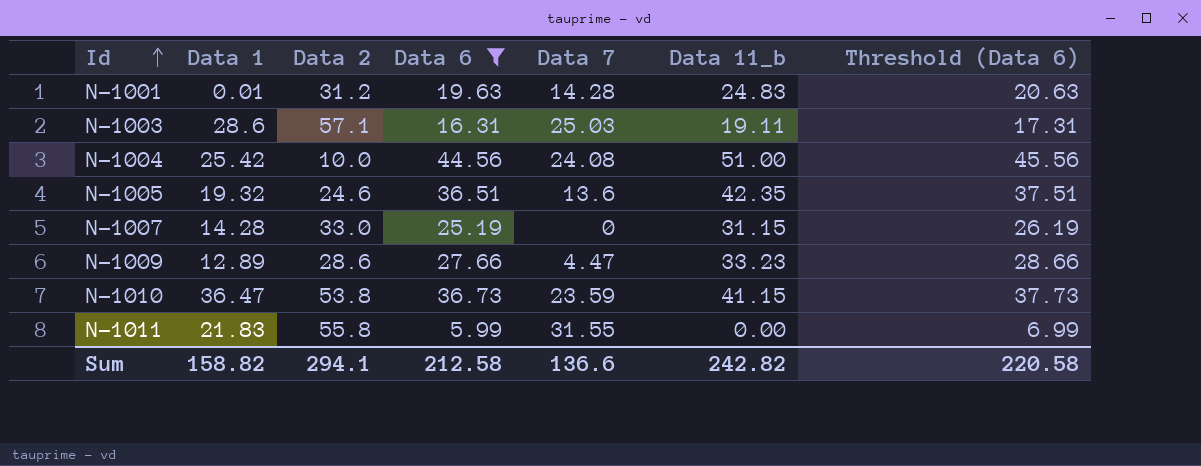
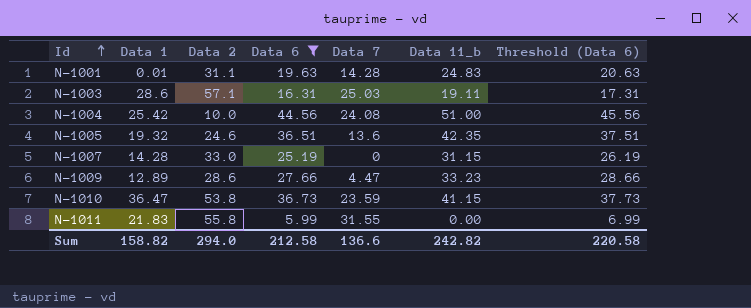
N-1001 | Data 2: 31.2 -> 31.1
Sum | Data 2: 294.1 -> 294.0

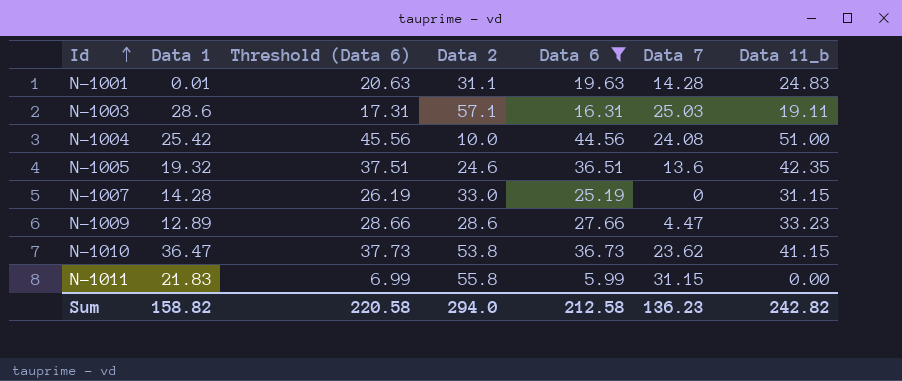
column Threshold (Data 6) | position: 7 -> 3
N-1010 | Data 7: 23.59 -> 23.62
N-1011 | Data 7: 31.55 -> 31.15
Sum | Data 7: 136.6 -> 136.23

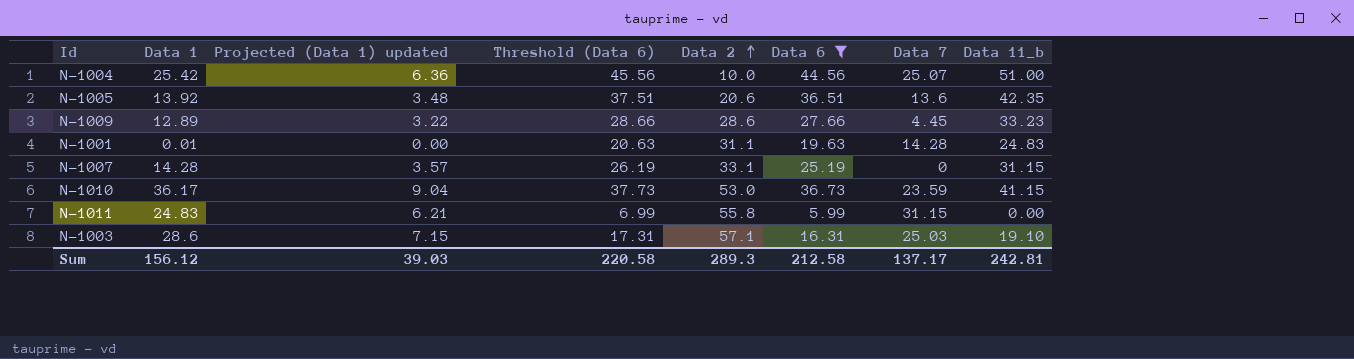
row order: Id ascending -> Data 2 ascending
column Projected (Data 1) updated | formula: none -> [Data 1] * 0.25
N-1004 | Data 7: 24.08 -> 25.07
N-1005 | Data 1: 19.32 -> 13.92
N-1005 | Data 2: 24.6 -> 20.6
N-1009 | Data 7: 4.47 -> 4.45
N-1007 | Data 2: 33.0 -> 33.1
N-1010 | Data 1: 36.47 -> 36.17
N-1010 | Data 2: 53.8 -> 53.0
N-1010 | Data 7: 23.62 -> 23.59
N-1011 | Data 1: 21.83 -> 24.83
N-1003 | Data 11_b: 19.11 -> 19.10
Sum | Data 1: 158.82 -> 156.12
Sum | Data 2: 294.0 -> 289.3
Sum | Data 7: 136.23 -> 137.17
Sum | Data 11_b: 242.82 -> 242.81

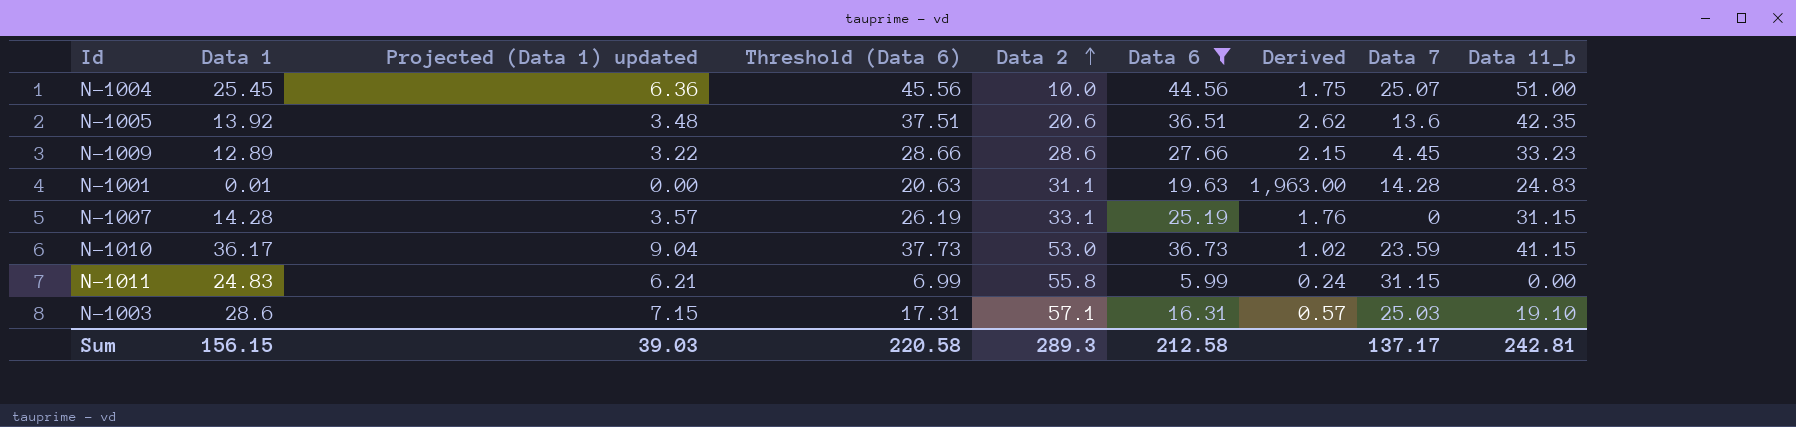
column Derived | formula: none -> [Data 6] / [Data 1]
N-1004 | Data 1: 25.42 -> 25.45
Sum | Data 1: 156.12 -> 156.15

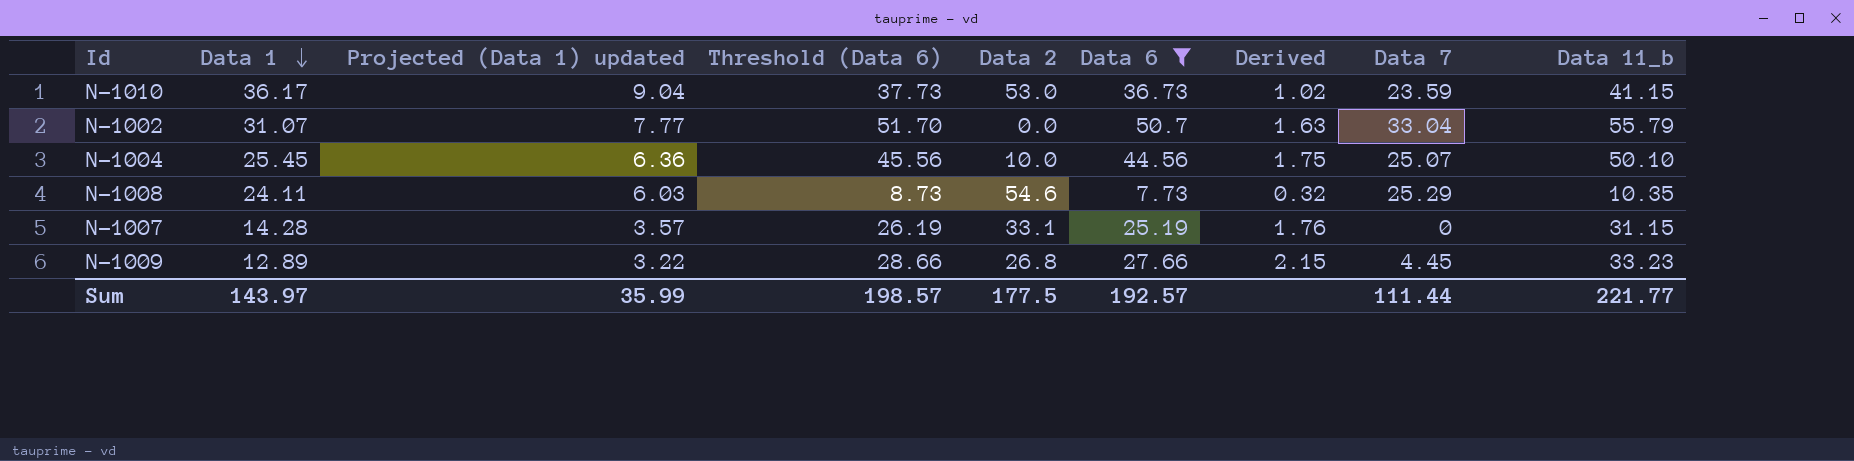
row order: Data 2 ascending -> Data 1 descending
row N-1005: 13.92 | 3.48 | 37.51 | 20.6 | 36.51 | 2.62 | 13.6 | 42.35 -> none
row N-1001: 0.01 | 0.00 | 20.63 | 31.1 | 19.63 | 1,963.00 | 14.28 | 24.83 -> none
row N-1011: 24.83 | 6.21 | 6.99 | 55.8 | 5.99 | 0.24 | 31.15 | 0.00 -> none
row N-1003: 28.6 | 7.15 | 17.31 | 57.1 | 16.31 | 0.57 | 25.03 | 19.10 -> none
row N-1002: none -> 31.07 | 7.77 | 51.70 | 0.0 | 50.7 | 1.63 | 33.04 | 55.79
N-1004 | Data 11_b: 51.00 -> 50.10
row N-1008: none -> 24.11 | 6.03 | 8.73 | 54.6 | 7.73 | 0.32 | 25.29 | 10.35
N-1009 | Data 2: 28.6 -> 26.8
Sum | Data 1: 156.15 -> 143.97
Sum | Projected (Data 1) updated: 39.03 -> 35.99
Sum | Threshold (Data 6): 220.58 -> 198.57
Sum | Data 2: 289.3 -> 177.5
Sum | Data 6: 212.58 -> 192.57
Sum | Data 7: 137.17 -> 111.44
Sum | Data 11_b: 242.81 -> 221.77

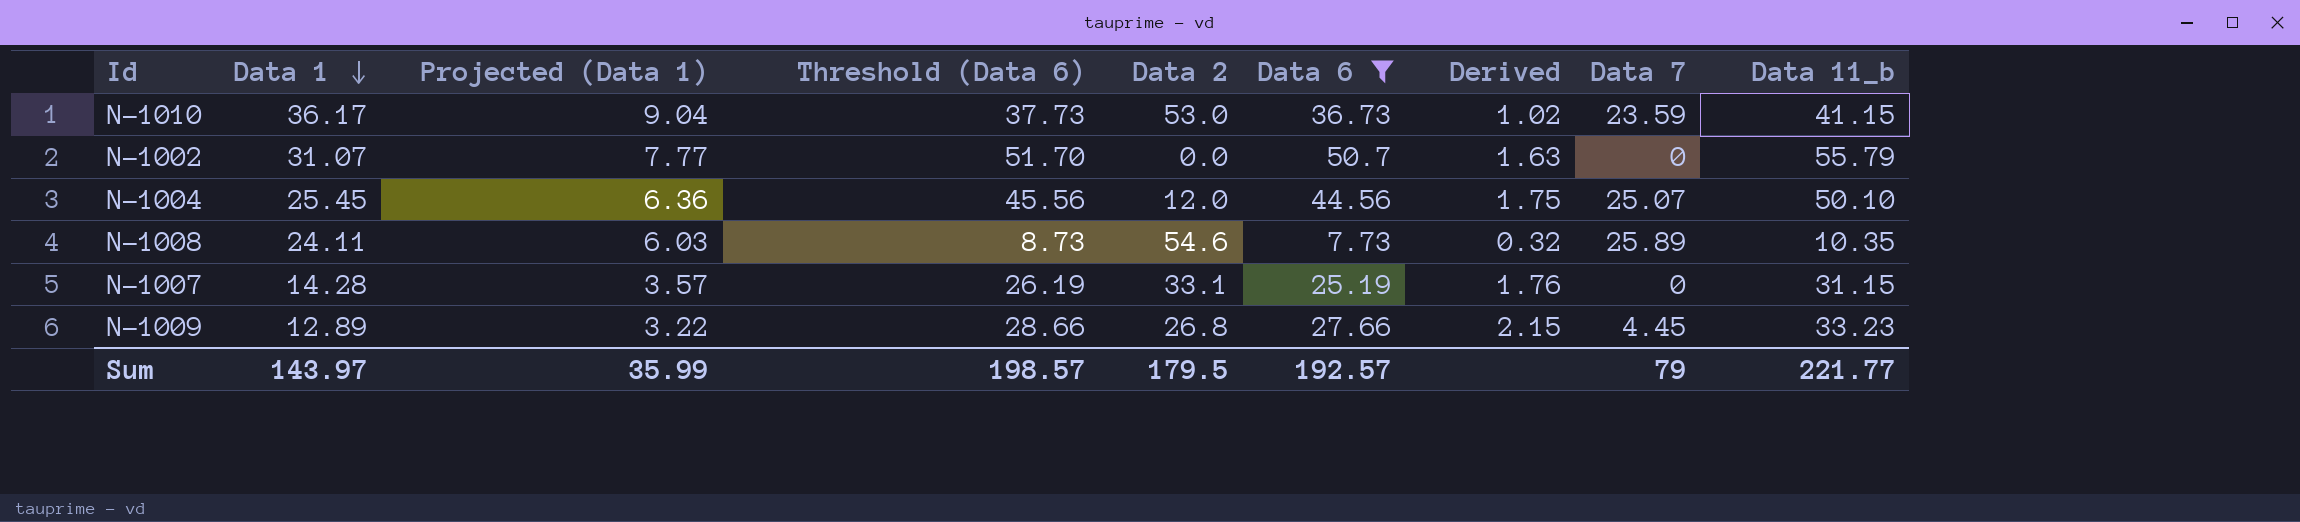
column name: Projected (Data 1) updated -> Projected (Data 1)
N-1002 | Data 7: 33.04 -> 0
N-1004 | Data 2: 10.0 -> 12.0
N-1008 | Data 7: 25.29 -> 25.89
Sum | Data 2: 177.5 -> 179.5
Sum | Data 7: 111.44 -> 79

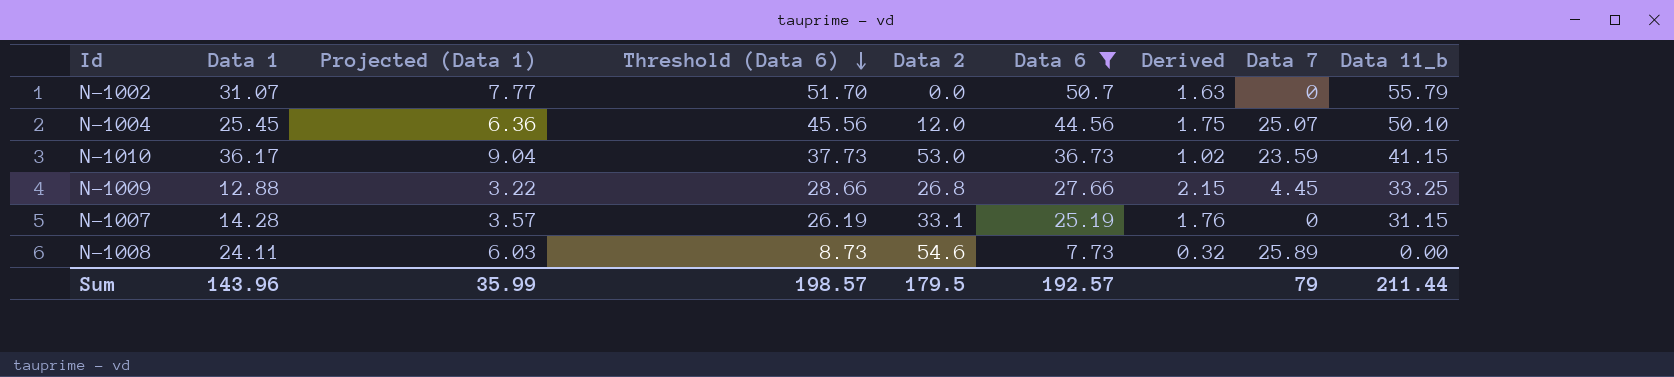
row order: Data 1 descending -> Threshold (Data 6) descending
N-1009 | Data 1: 12.89 -> 12.88
N-1009 | Data 11_b: 33.23 -> 33.25
N-1008 | Data 11_b: 10.35 -> 0.00
Sum | Data 1: 143.97 -> 143.96
Sum | Data 11_b: 221.77 -> 211.44

